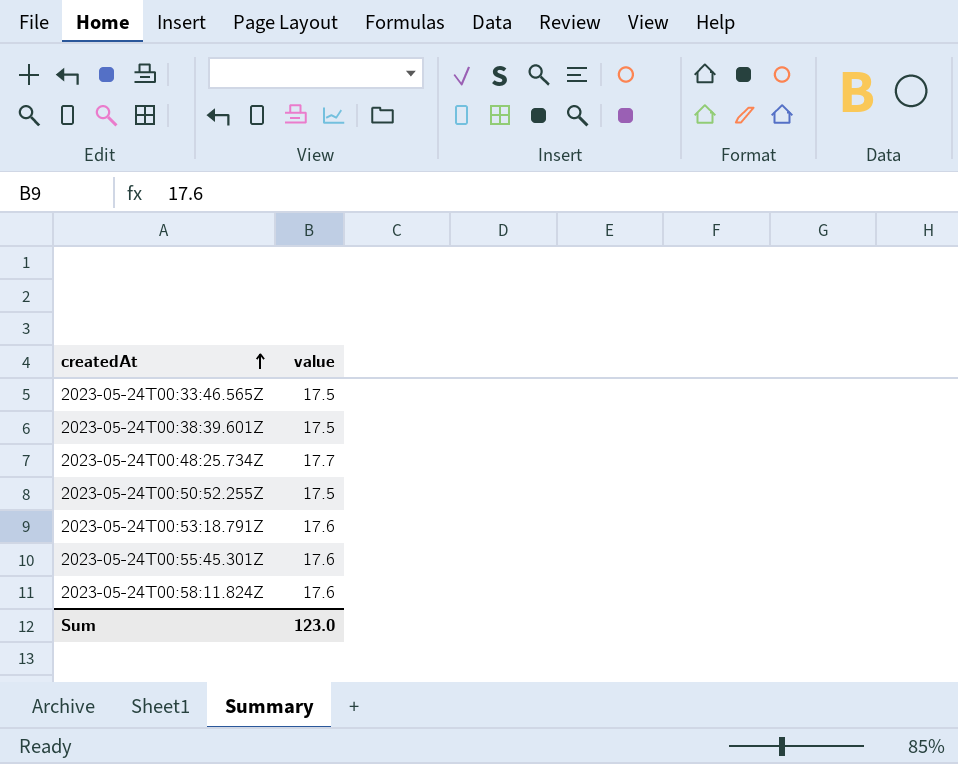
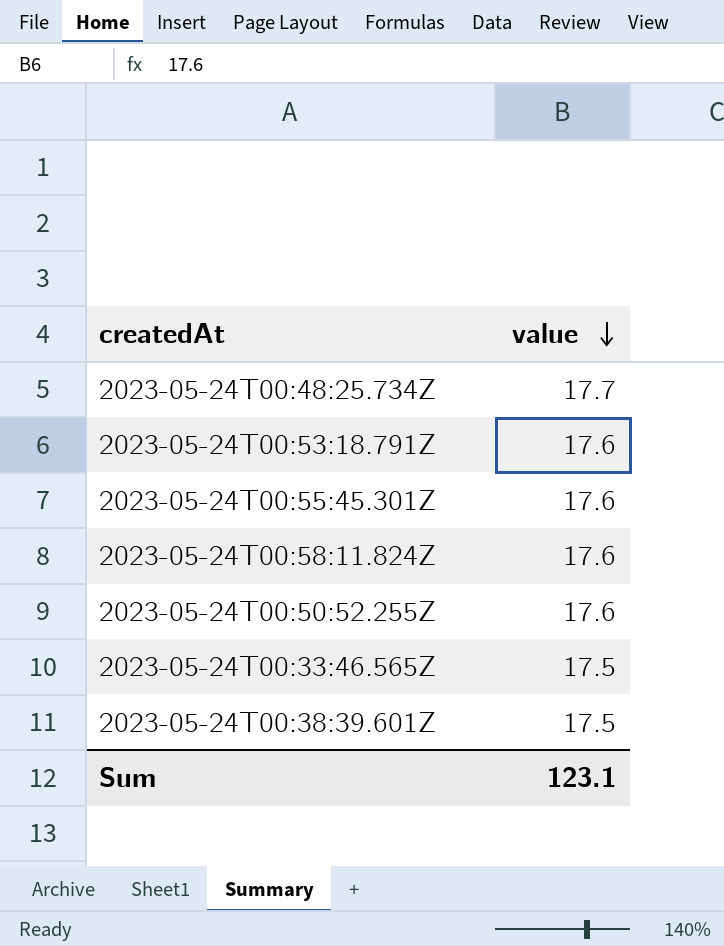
row order: createdAt ascending -> value descending
2023-05-24T00:50:52.255Z | value: 17.5 -> 17.6
Sum | value: 123.0 -> 123.1

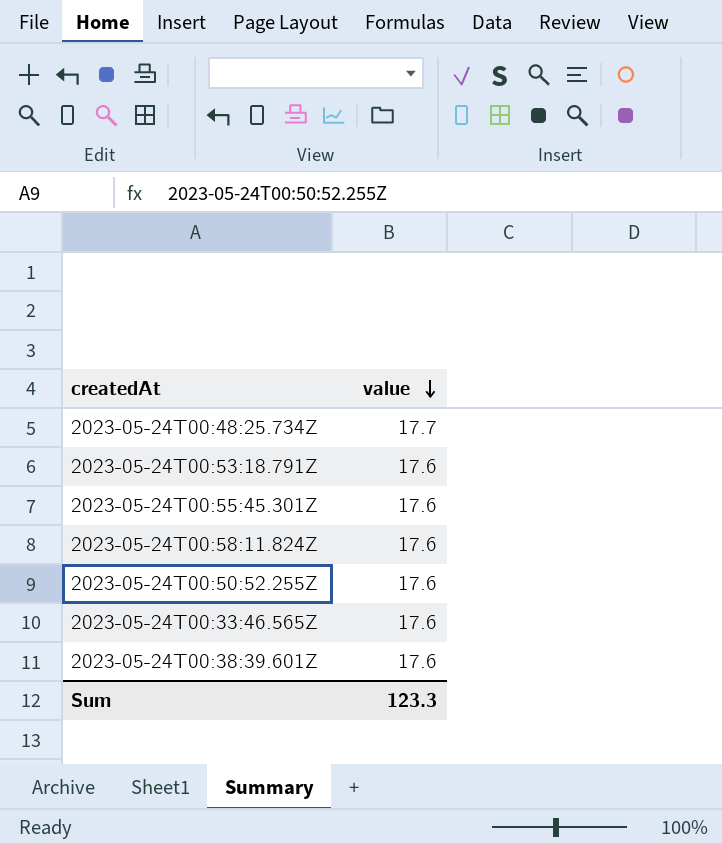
2023-05-24T00:33:46.565Z | value: 17.5 -> 17.6
2023-05-24T00:38:39.601Z | value: 17.5 -> 17.6
Sum | value: 123.1 -> 123.3

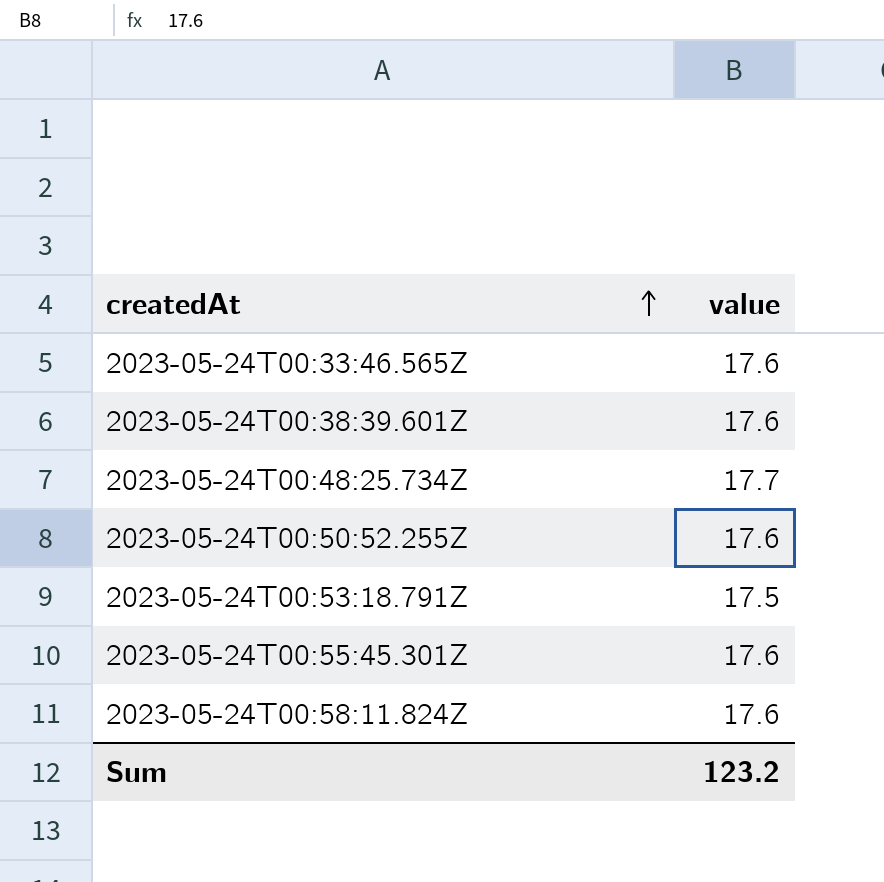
row order: value descending -> createdAt ascending
2023-05-24T00:53:18.791Z | value: 17.6 -> 17.5
Sum | value: 123.3 -> 123.2

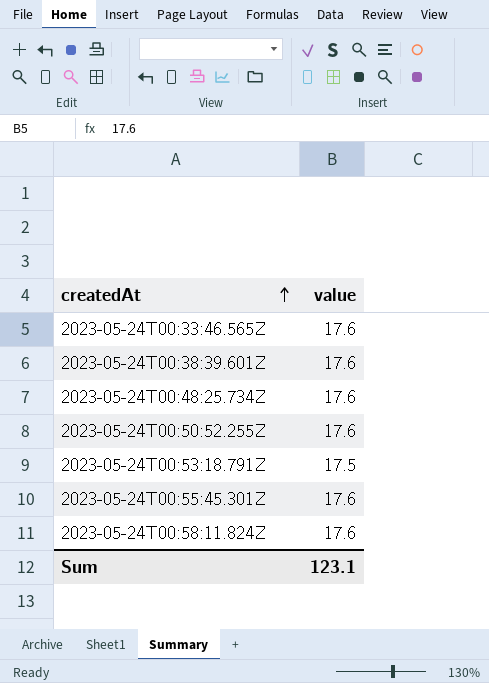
2023-05-24T00:48:25.734Z | value: 17.7 -> 17.6
Sum | value: 123.2 -> 123.1

